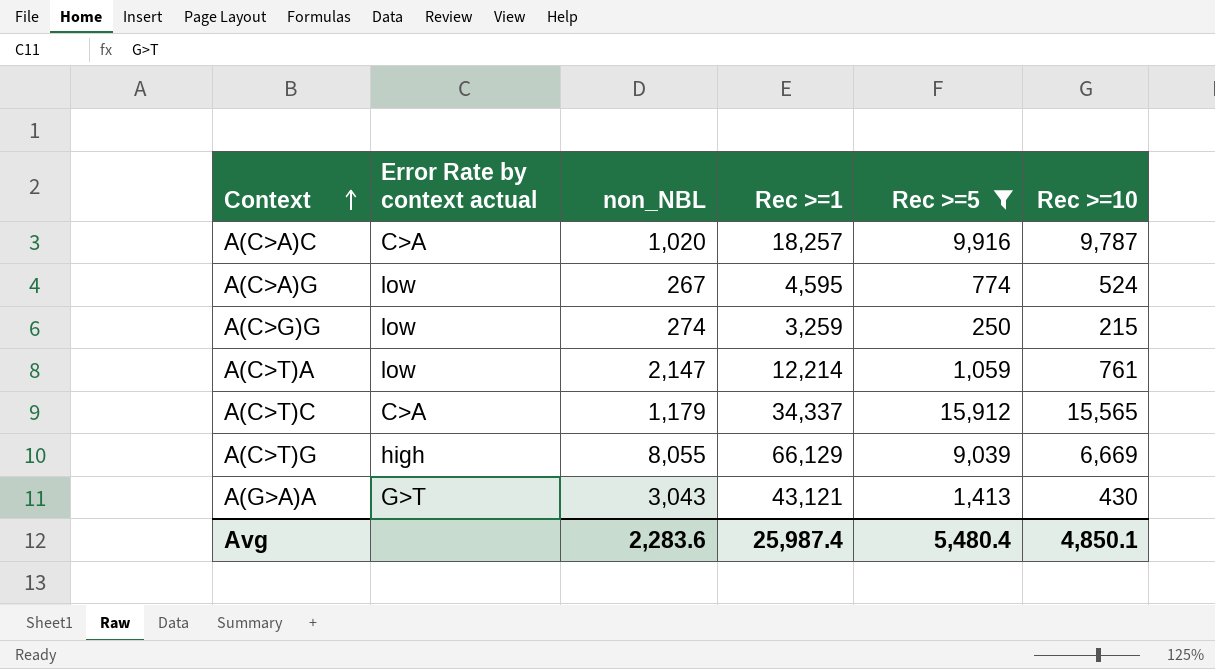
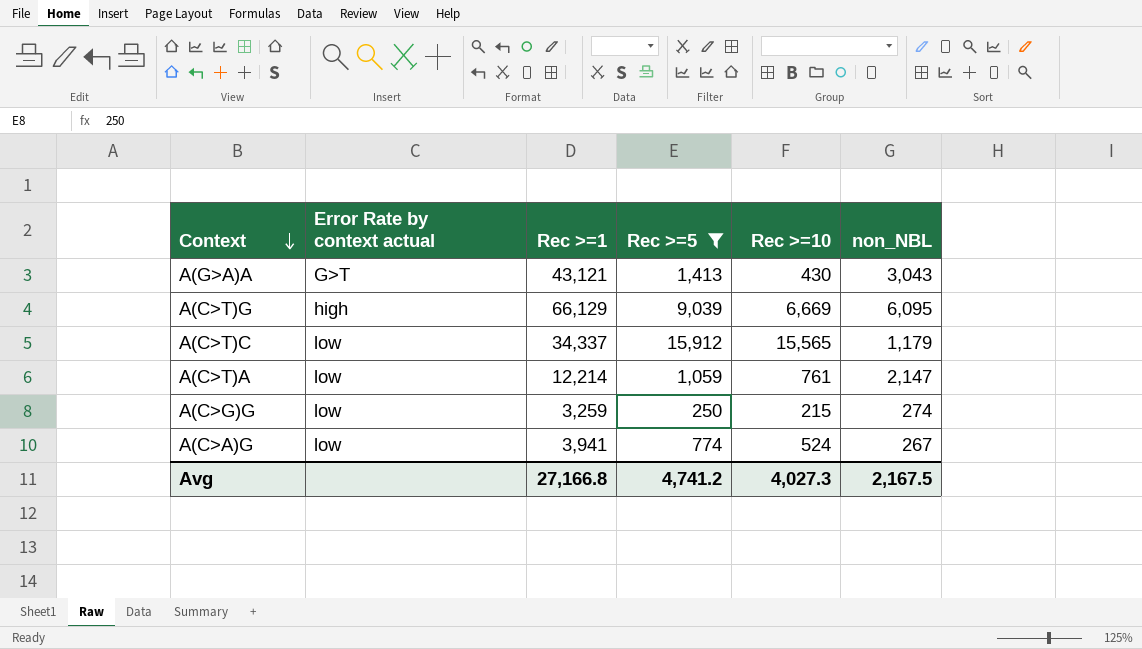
row order: Context ascending -> Context descending
column non_NBL | position: 3 -> 6
row A(C>A)C: C>A | 1,020 | 18,257 | 9,916 | 9,787 -> none
A(C>T)G | non_NBL: 8,055 -> 6,095
A(C>T)C | Error Rate by context actual: C>A -> low
A(C>A)G | Rec >=1: 4,595 -> 3,941
Avg | Rec >=1: 25,987.4 -> 27,166.8
Avg | Rec >=5: 5,480.4 -> 4,741.2
Avg | Rec >=10: 4,850.1 -> 4,027.3
Avg | non_NBL: 2,283.6 -> 2,167.5

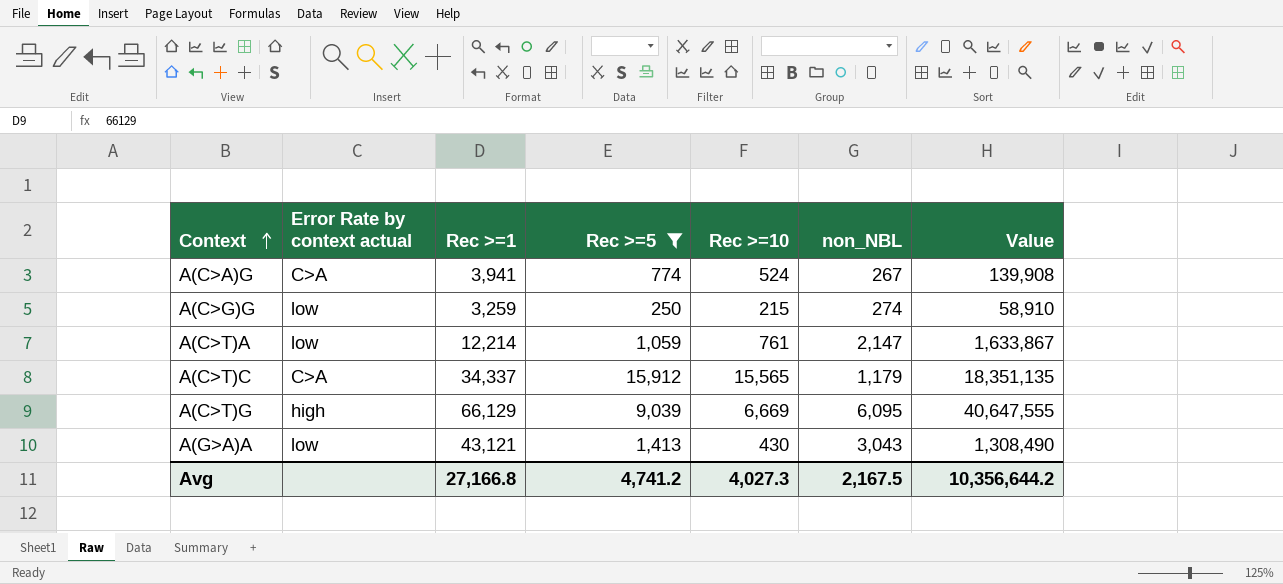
row order: Context descending -> Context ascending
column Value | formula: none -> [Rec >=10] * [non_NBL]
A(C>A)G | Error Rate by context actual: low -> C>A
A(C>T)C | Error Rate by context actual: low -> C>A
A(G>A)A | Error Rate by context actual: G>T -> low

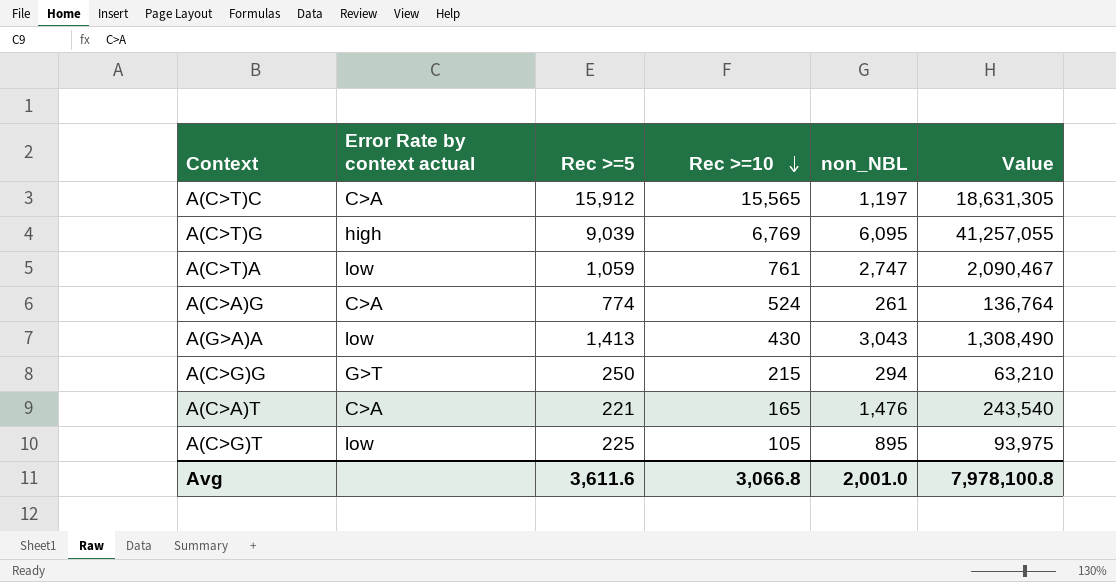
filter: Rec >=5 >= 250 -> none
row order: Context ascending -> Rec >=10 descending
column Rec >=1 | position: 3 -> none
A(C>T)C | non_NBL: 1,179 -> 1,197
A(C>T)C | Value: 18,351,135 -> 18,631,305
A(C>T)G | Rec >=10: 6,669 -> 6,769
A(C>T)G | Value: 40,647,555 -> 41,257,055
A(C>T)A | non_NBL: 2,147 -> 2,747
A(C>T)A | Value: 1,633,867 -> 2,090,467
A(C>A)G | non_NBL: 267 -> 261
A(C>A)G | Value: 139,908 -> 136,764
A(C>G)G | Error Rate by context actual: low -> G>T
A(C>G)G | non_NBL: 274 -> 294
A(C>G)G | Value: 58,910 -> 63,210
Avg | Rec >=5: 4,741.2 -> 3,611.6
Avg | Rec >=10: 4,027.3 -> 3,066.8
Avg | non_NBL: 2,167.5 -> 2,001.0
Avg | Value: 10,356,644.2 -> 7,978,100.8

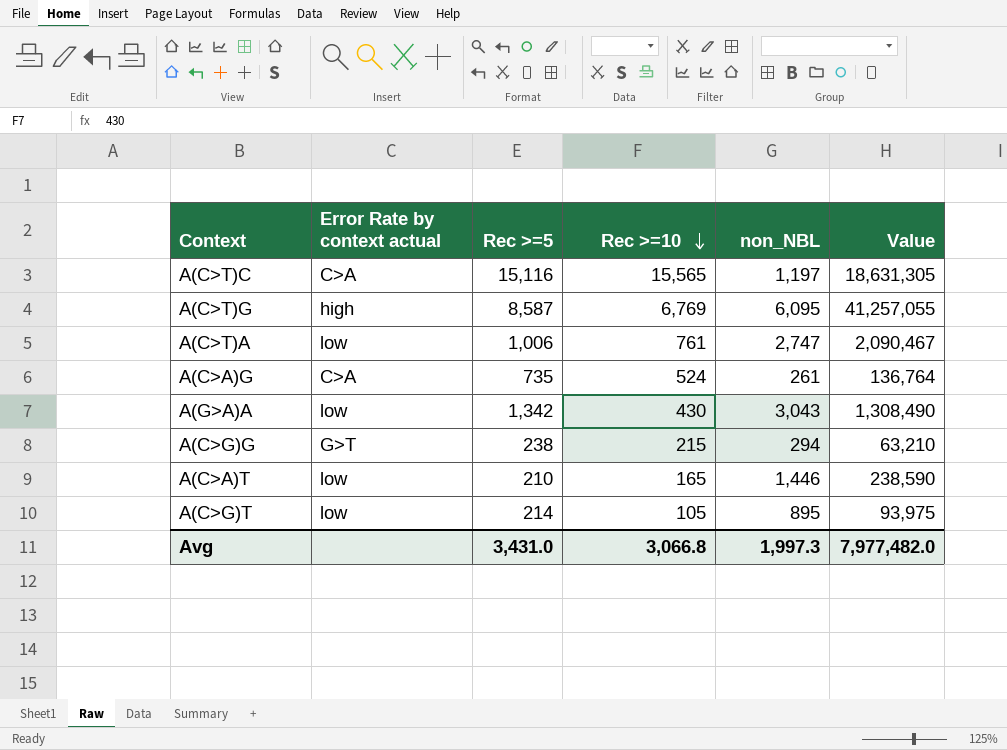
A(C>T)C | Rec >=5: 15,912 -> 15,116
A(C>T)G | Rec >=5: 9,039 -> 8,587
A(C>T)A | Rec >=5: 1,059 -> 1,006
A(C>A)G | Rec >=5: 774 -> 735
A(G>A)A | Rec >=5: 1,413 -> 1,342
A(C>G)G | Rec >=5: 250 -> 238
A(C>A)T | Error Rate by context actual: C>A -> low
A(C>A)T | Rec >=5: 221 -> 210
A(C>A)T | non_NBL: 1,476 -> 1,446
A(C>A)T | Value: 243,540 -> 238,590
A(C>G)T | Rec >=5: 225 -> 214
Avg | Rec >=5: 3,611.6 -> 3,431.0
Avg | non_NBL: 2,001.0 -> 1,997.3
Avg | Value: 7,978,100.8 -> 7,977,482.0

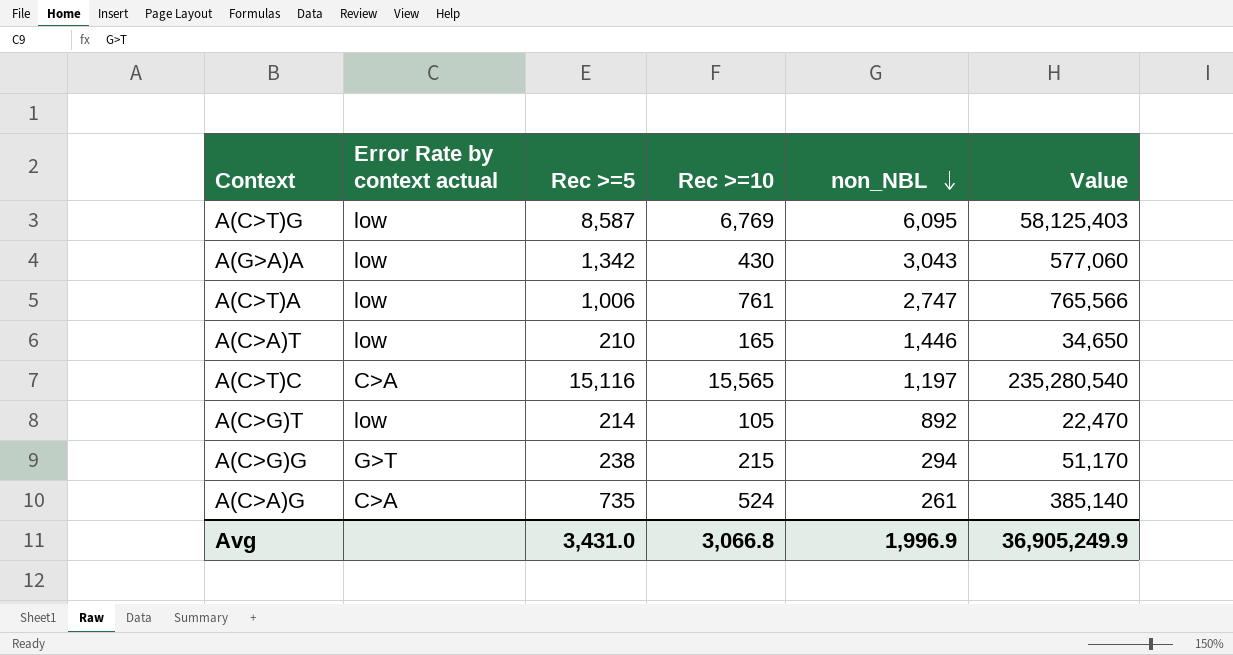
row order: Rec >=10 descending -> non_NBL descending
column Value | formula: [Rec >=10] * [non_NBL] -> [Rec >=5] * [Rec >=10]
A(C>T)G | Error Rate by context actual: high -> low
A(C>G)T | non_NBL: 895 -> 892
Avg | non_NBL: 1,997.3 -> 1,996.9
Avg | Value: 7,977,482.0 -> 36,905,249.9

